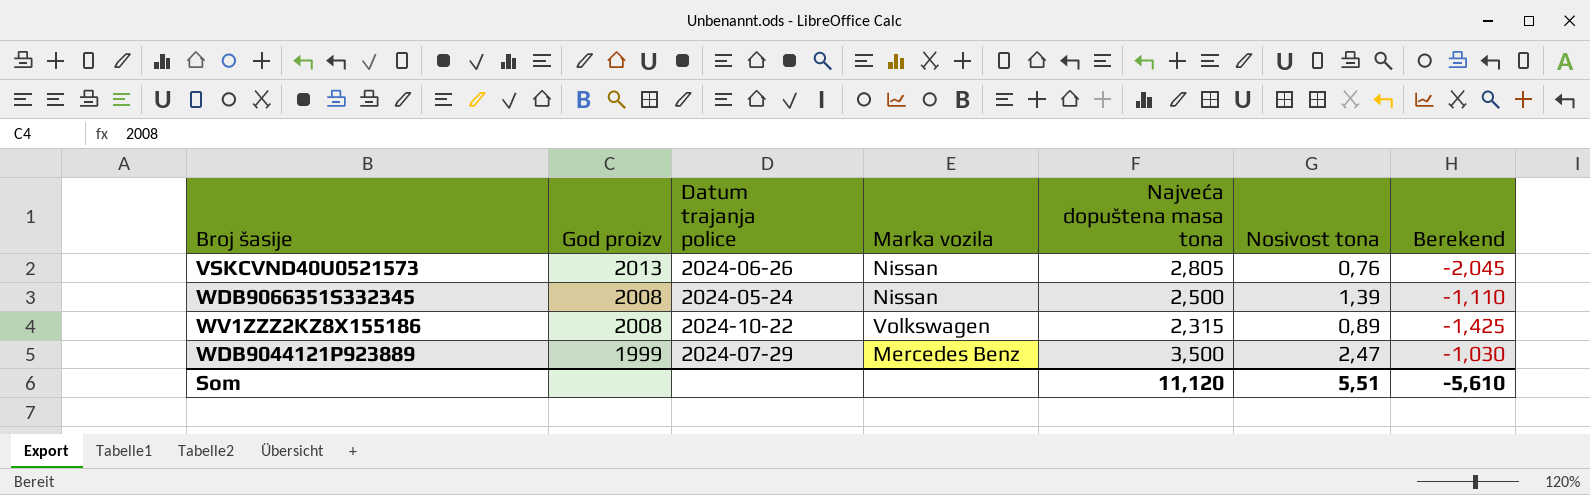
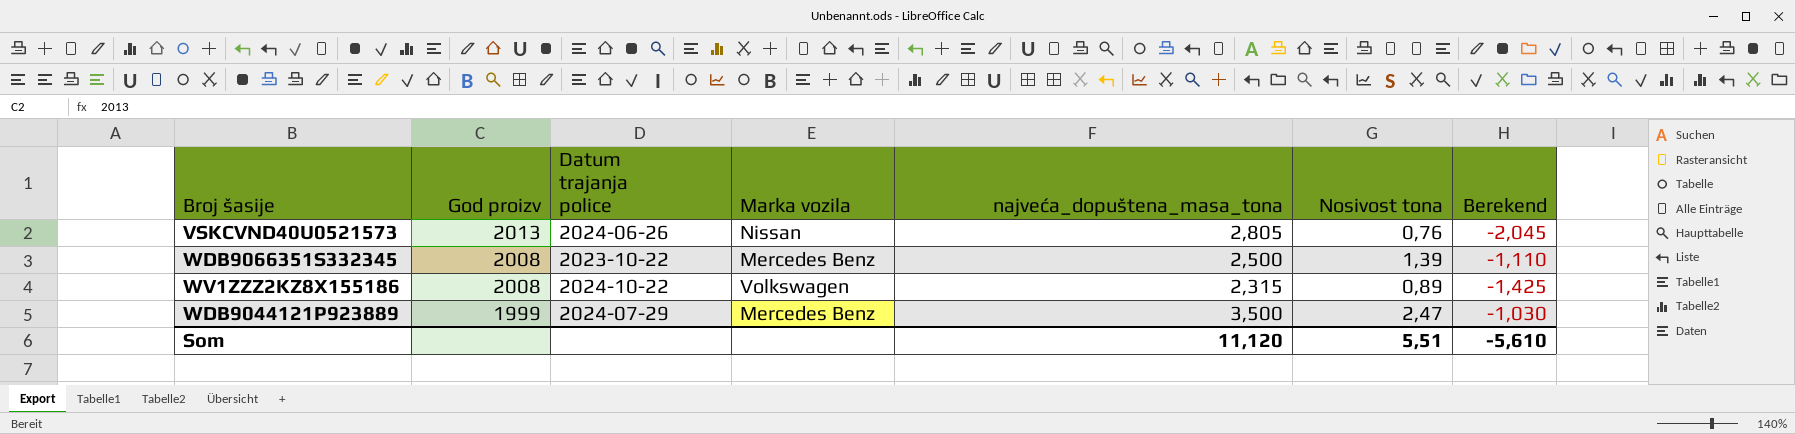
column name: Najveća dopuštena masa tona -> najveća_dopuštena_masa_tona
WDB9066351S332345 | Datum trajanja police: 2024-05-24 -> 2023-10-22
WDB9066351S332345 | Marka vozila: Nissan -> Mercedes Benz

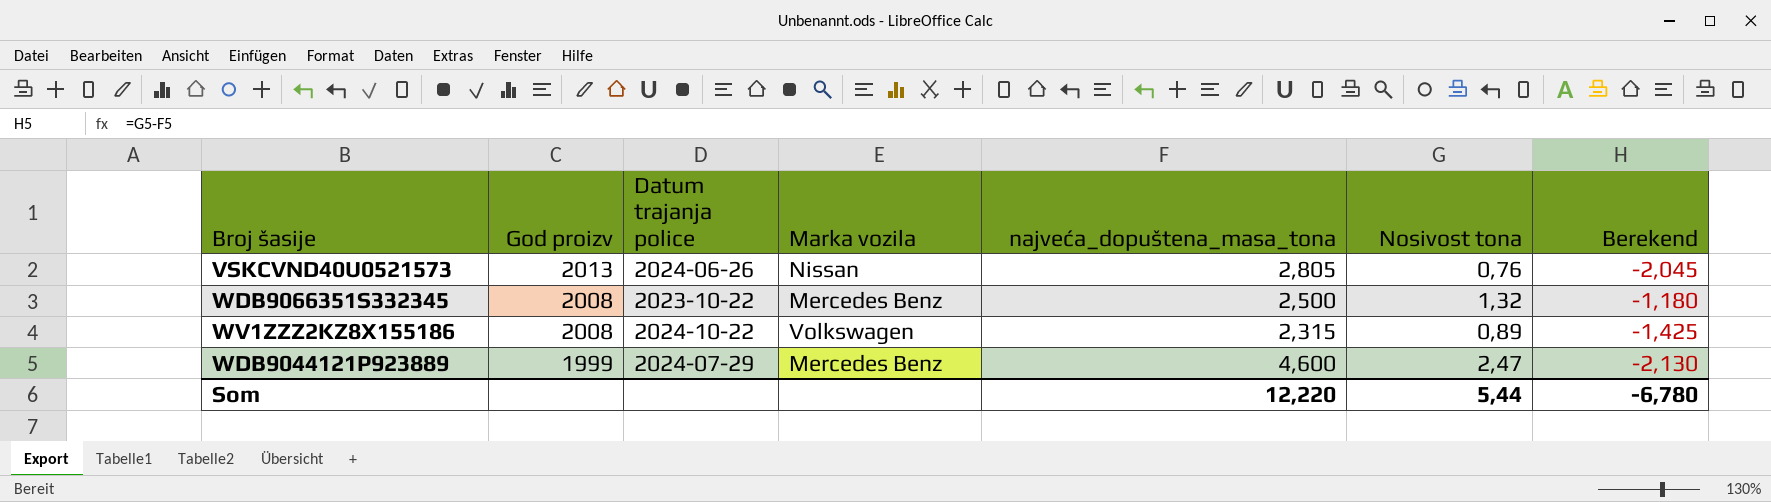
WDB9066351S332345 | Nosivost tona: 1,39 -> 1,32
WDB9066351S332345 | Berekend: -1,110 -> -1,180
WDB9044121P923889 | najveća_dopuštena_masa_tona: 3,500 -> 4,600
WDB9044121P923889 | Berekend: -1,030 -> -2,130
Som | najveća_dopuštena_masa_tona: 11,120 -> 12,220
Som | Nosivost tona: 5,51 -> 5,44
Som | Berekend: -5,610 -> -6,780

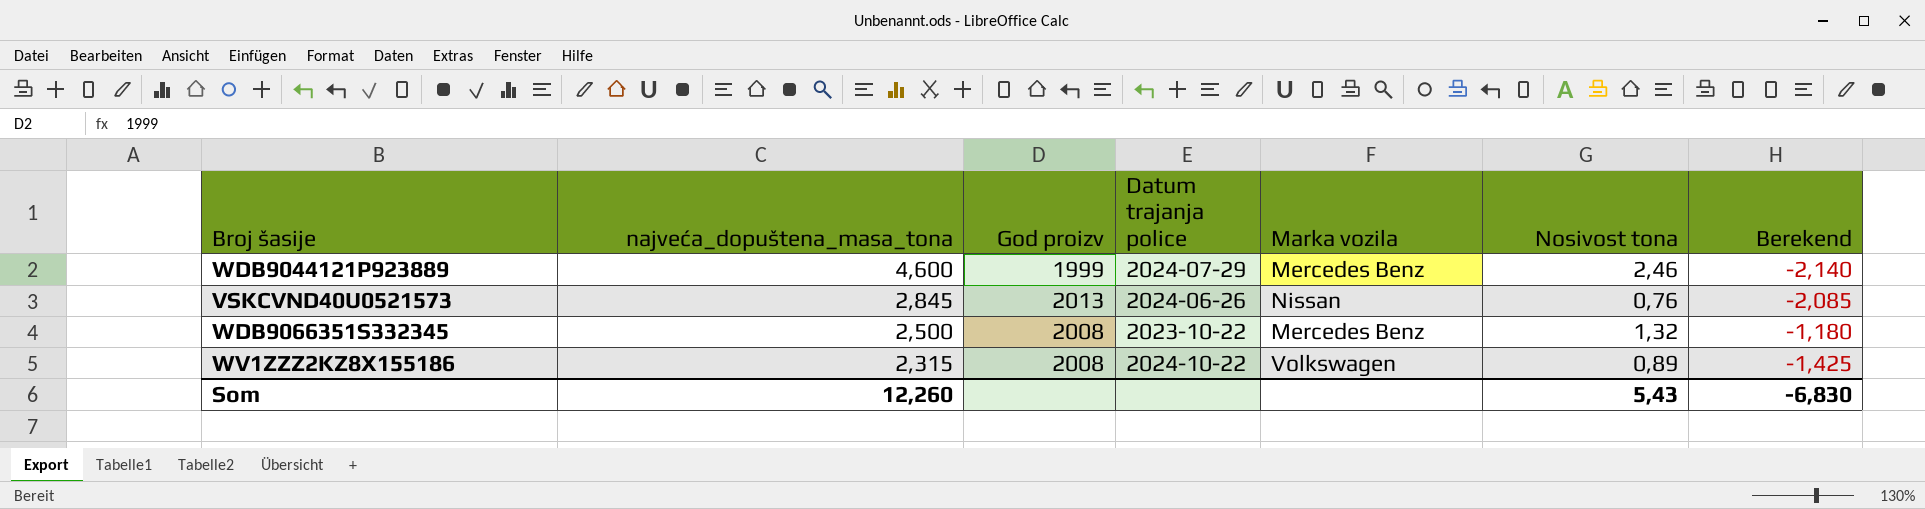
row order: God proizv descending -> najveća_dopuštena_masa_tona descending
column najveća_dopuštena_masa_tona | position: 5 -> 2
WDB9044121P923889 | Nosivost tona: 2,47 -> 2,46
WDB9044121P923889 | Berekend: -2,130 -> -2,140
VSKCVND40U0521573 | najveća_dopuštena_masa_tona: 2,805 -> 2,845
VSKCVND40U0521573 | Berekend: -2,045 -> -2,085
Som | najveća_dopuštena_masa_tona: 12,220 -> 12,260
Som | Nosivost tona: 5,44 -> 5,43
Som | Berekend: -6,780 -> -6,830

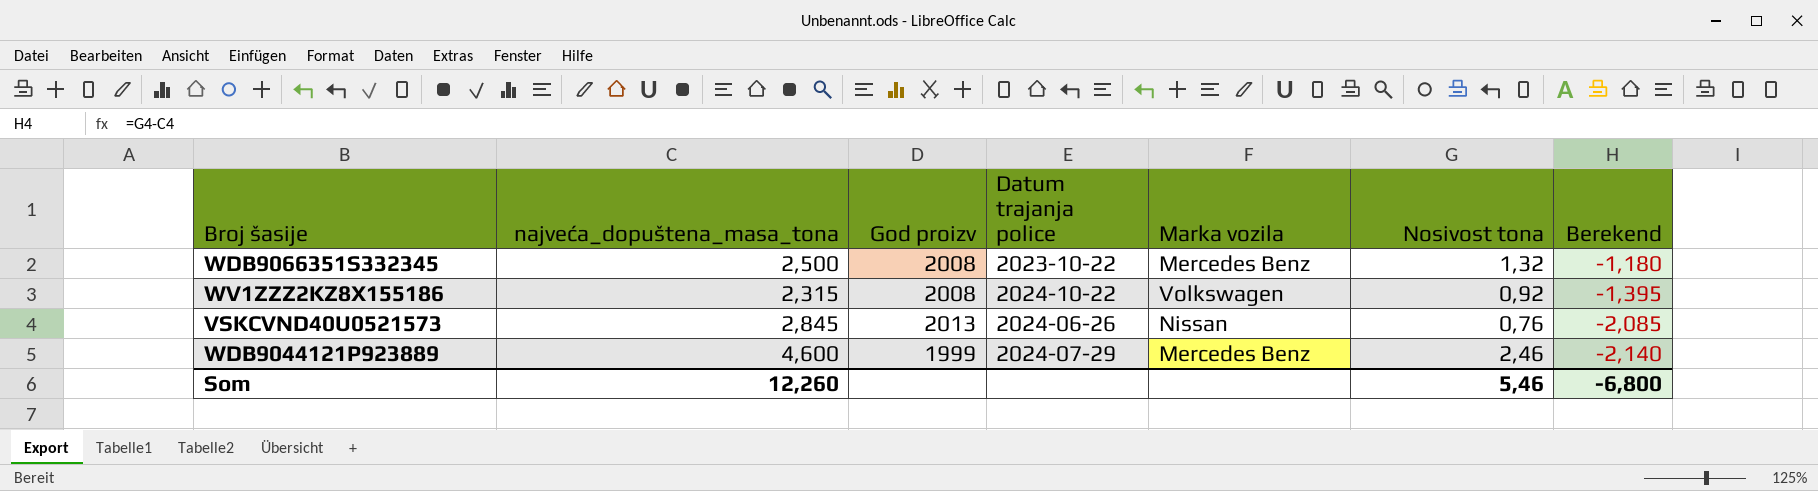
row order: najveća_dopuštena_masa_tona descending -> Berekend descending
WV1ZZZ2KZ8X155186 | Nosivost tona: 0,89 -> 0,92
WV1ZZZ2KZ8X155186 | Berekend: -1,425 -> -1,395
Som | Nosivost tona: 5,43 -> 5,46
Som | Berekend: -6,830 -> -6,800

